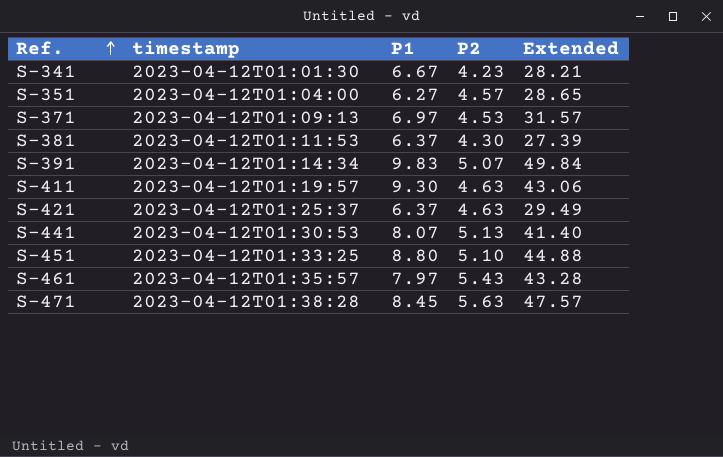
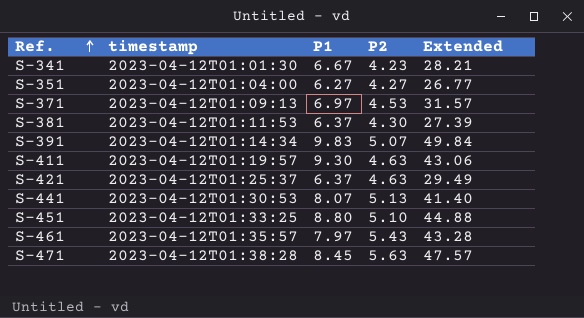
S-351 | P2: 4.57 -> 4.27
S-351 | Extended: 28.65 -> 26.77

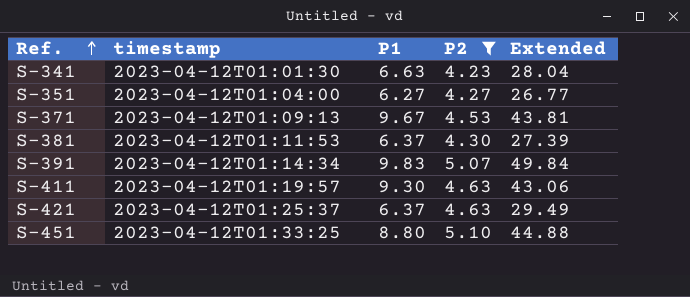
filter: none -> P2 <= 5.10
S-341 | P1: 6.67 -> 6.63
S-341 | Extended: 28.21 -> 28.04
S-371 | P1: 6.97 -> 9.67
S-371 | Extended: 31.57 -> 43.81

